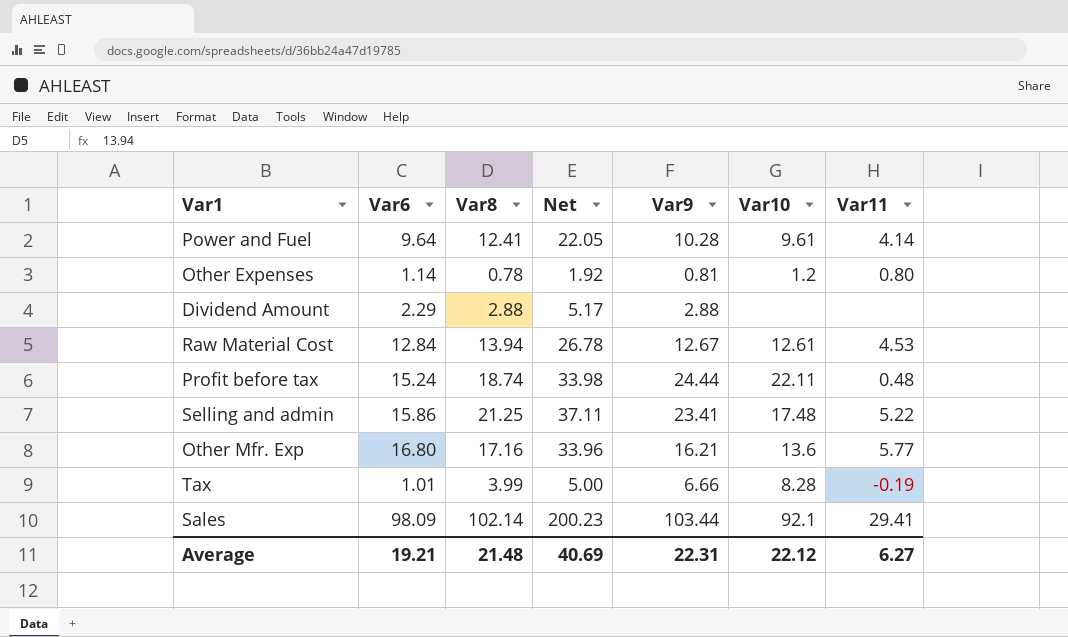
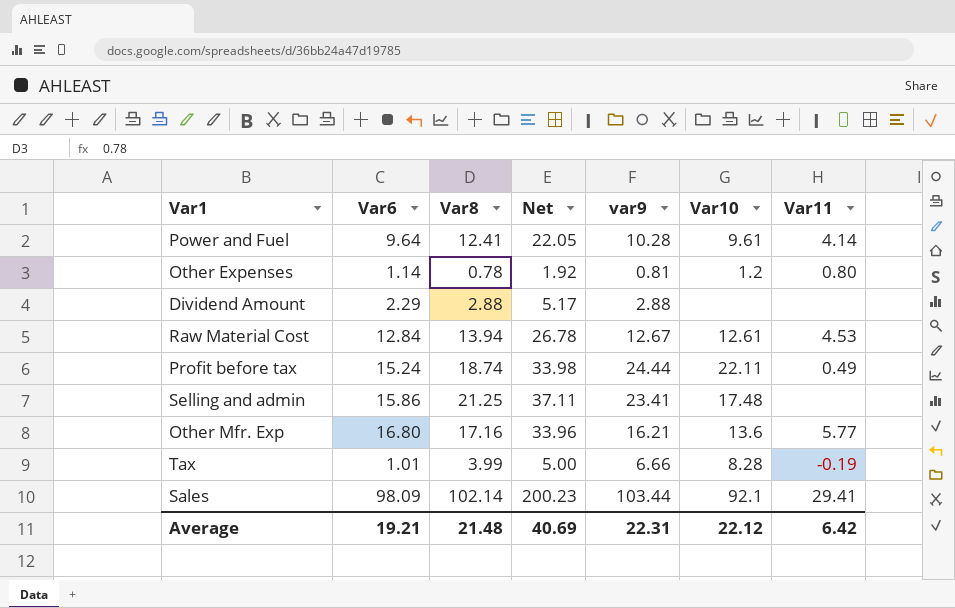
column name: Var9 -> var9
Profit before tax | Var11: 0.48 -> 0.49
Selling and admin | Var11: 5.22 -> none
Average | Var11: 6.27 -> 6.42

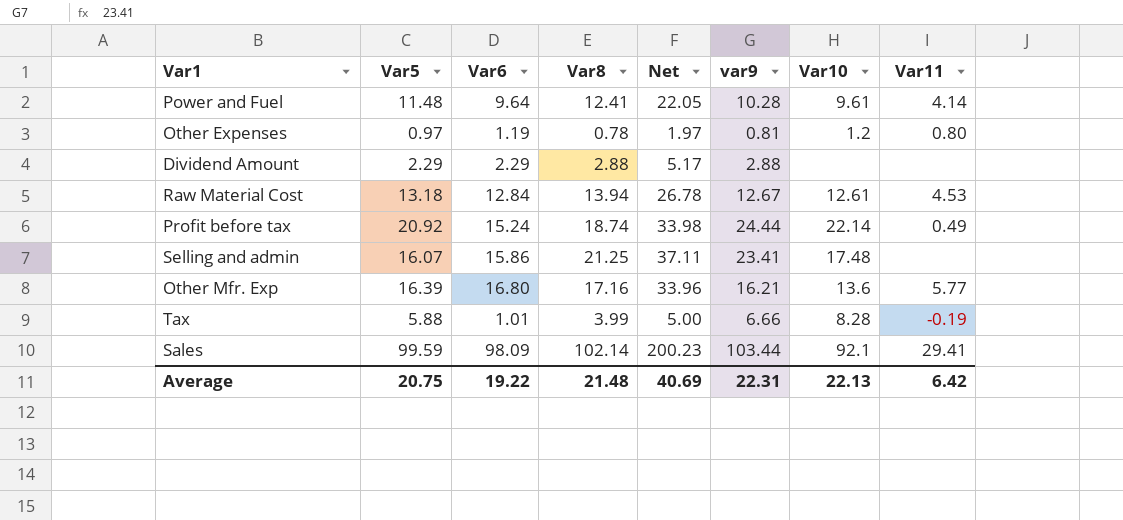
column Var5 | position: none -> 2
Other Expenses | Var6: 1.14 -> 1.19
Other Expenses | Net: 1.92 -> 1.97
Profit before tax | Var10: 22.11 -> 22.14
Average | Var6: 19.21 -> 19.22
Average | Var10: 22.12 -> 22.13

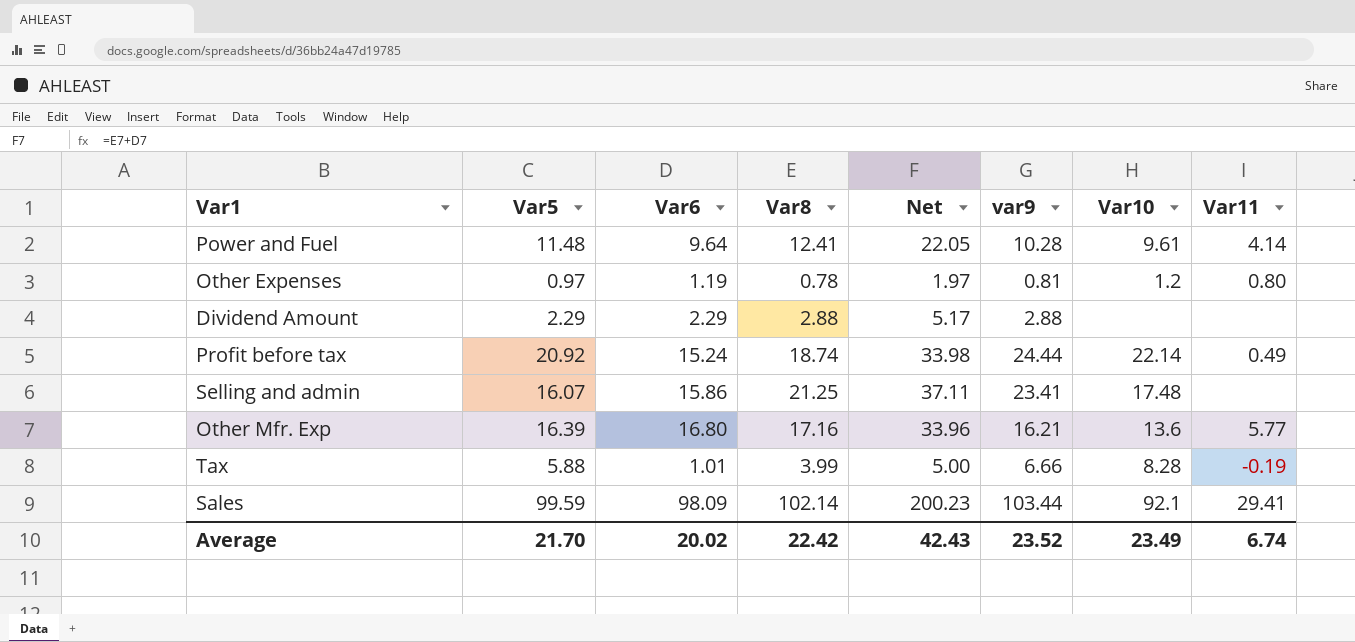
row Raw Material Cost: 13.18 | 12.84 | 13.94 | 26.78 | 12.67 | 12.61 | 4.53 -> none
Average | Var5: 20.75 -> 21.70
Average | Var6: 19.22 -> 20.02
Average | Var8: 21.48 -> 22.42
Average | Net: 40.69 -> 42.43
Average | var9: 22.31 -> 23.52
Average | Var10: 22.13 -> 23.49
Average | Var11: 6.42 -> 6.74

